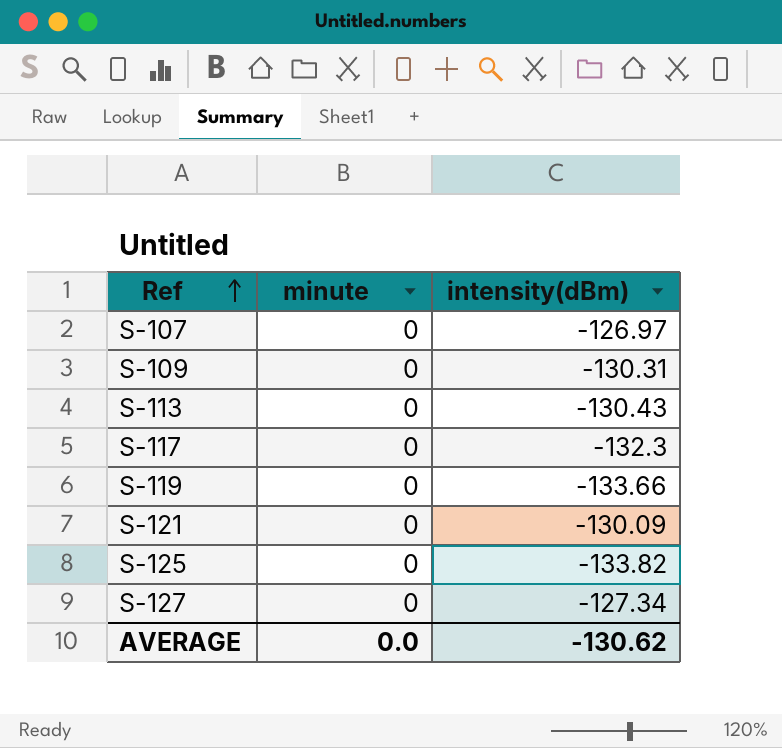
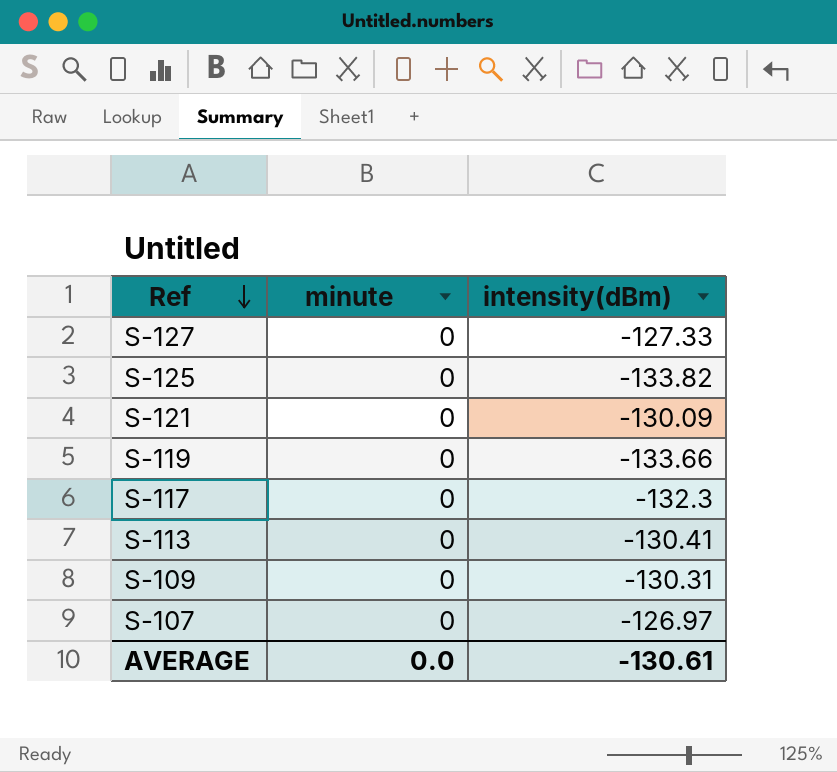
row order: Ref ascending -> Ref descending
S-127 | intensity(dBm): -127.34 -> -127.33
S-113 | intensity(dBm): -130.43 -> -130.41
AVERAGE | intensity(dBm): -130.62 -> -130.61

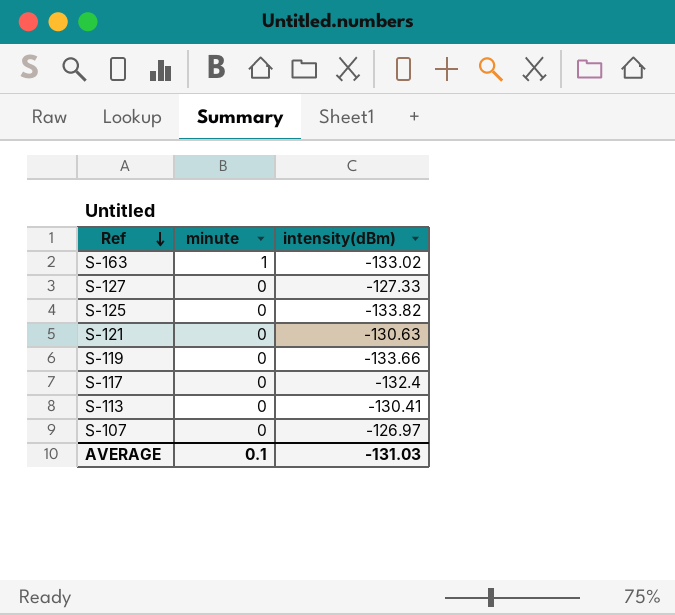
row S-109: 0 | -130.31 -> none
row S-163: none -> 1 | -133.02
S-121 | intensity(dBm): -130.09 -> -130.63
S-117 | intensity(dBm): -132.3 -> -132.4
AVERAGE | minute: 0.0 -> 0.1
AVERAGE | intensity(dBm): -130.61 -> -131.03

